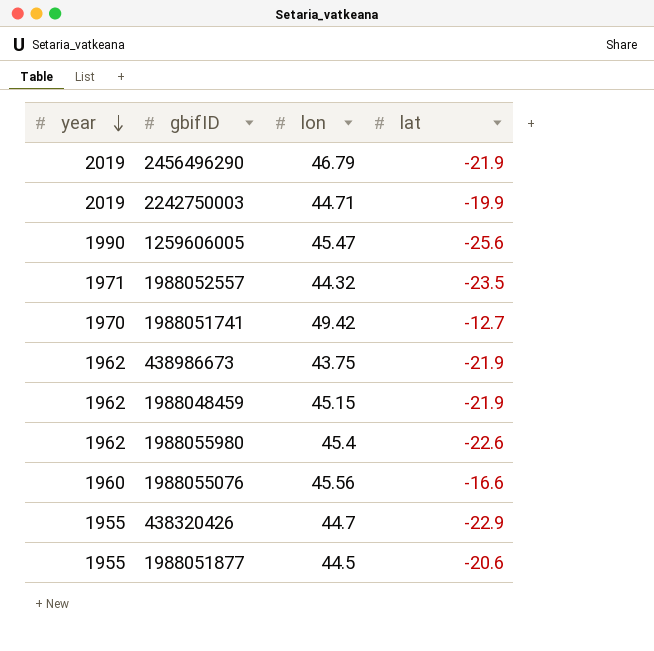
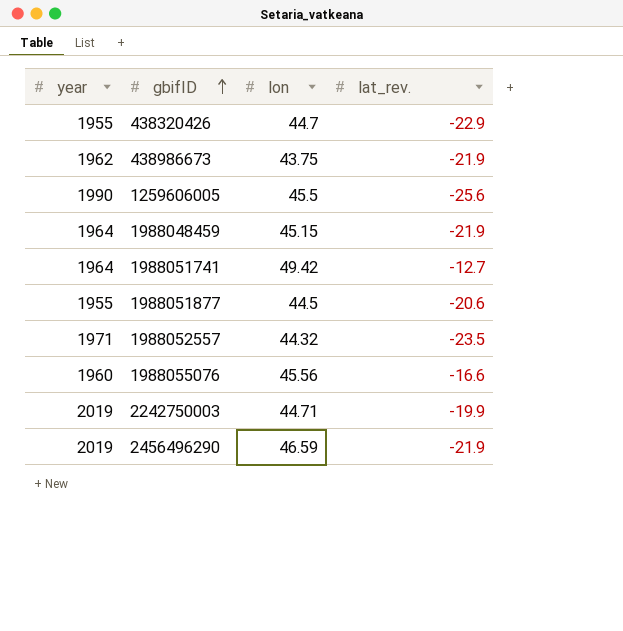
row order: year descending -> gbifID ascending
column name: lat -> lat_rev.
row 1988055980: 1962 | 45.4 | -22.6 -> none
1259606005 | lon: 45.47 -> 45.5
1988048459 | year: 1962 -> 1964
1988051741 | year: 1970 -> 1964
2456496290 | lon: 46.79 -> 46.59

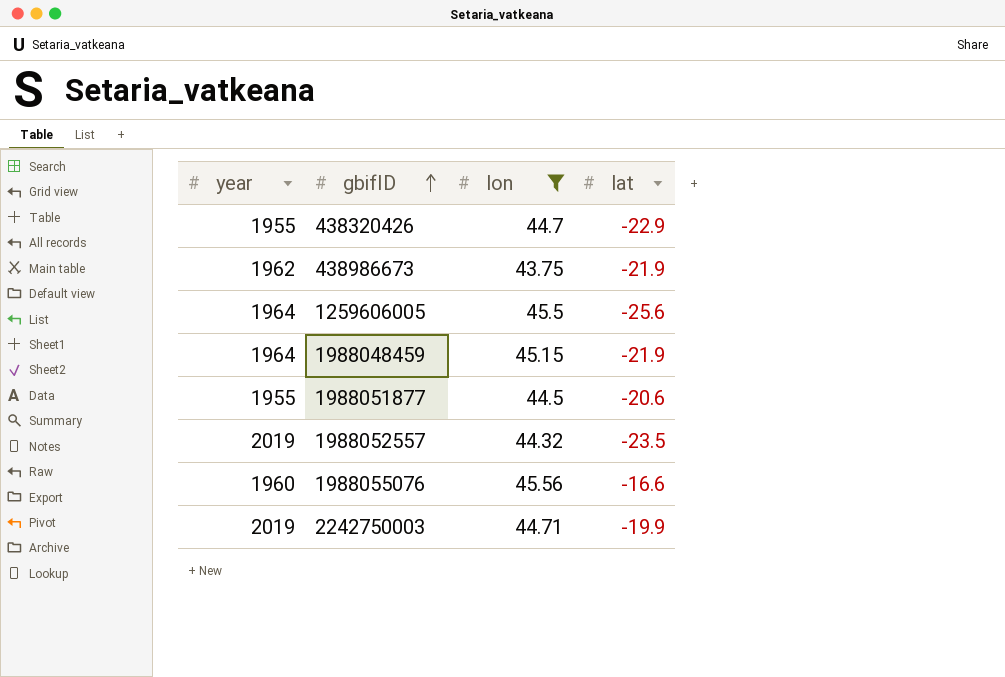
filter: none -> lon <= 45.56
column name: lat_rev. -> lat
1259606005 | year: 1990 -> 1964
1988052557 | year: 1971 -> 2019

